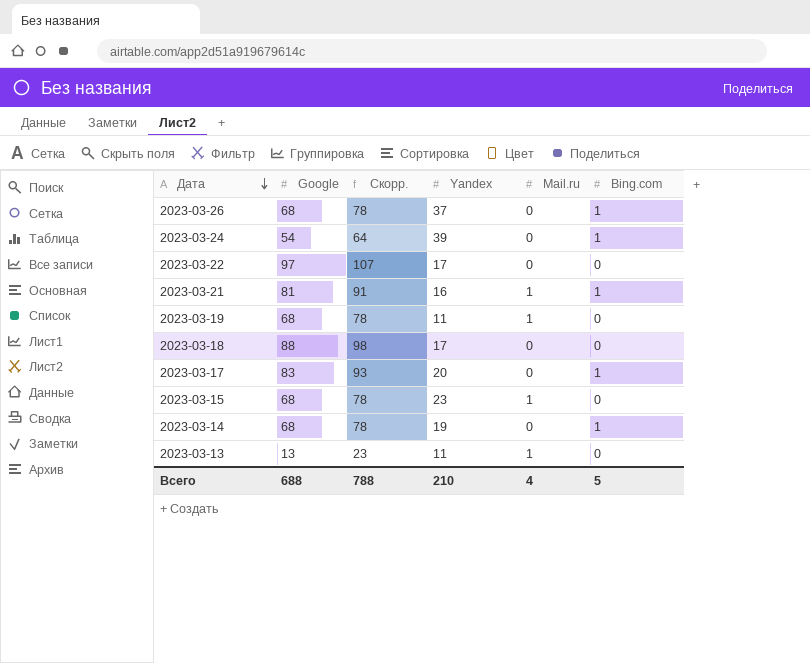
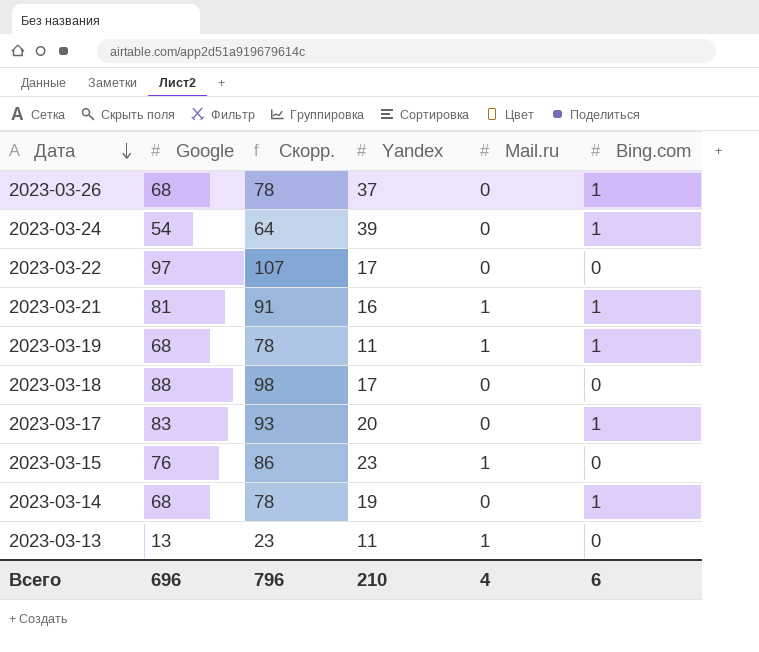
2023-03-19 | Bing.com: 0 -> 1
2023-03-15 | Google: 68 -> 76
2023-03-15 | Скорр.: 78 -> 86
Всего | Google: 688 -> 696
Всего | Скорр.: 788 -> 796
Всего | Bing.com: 5 -> 6

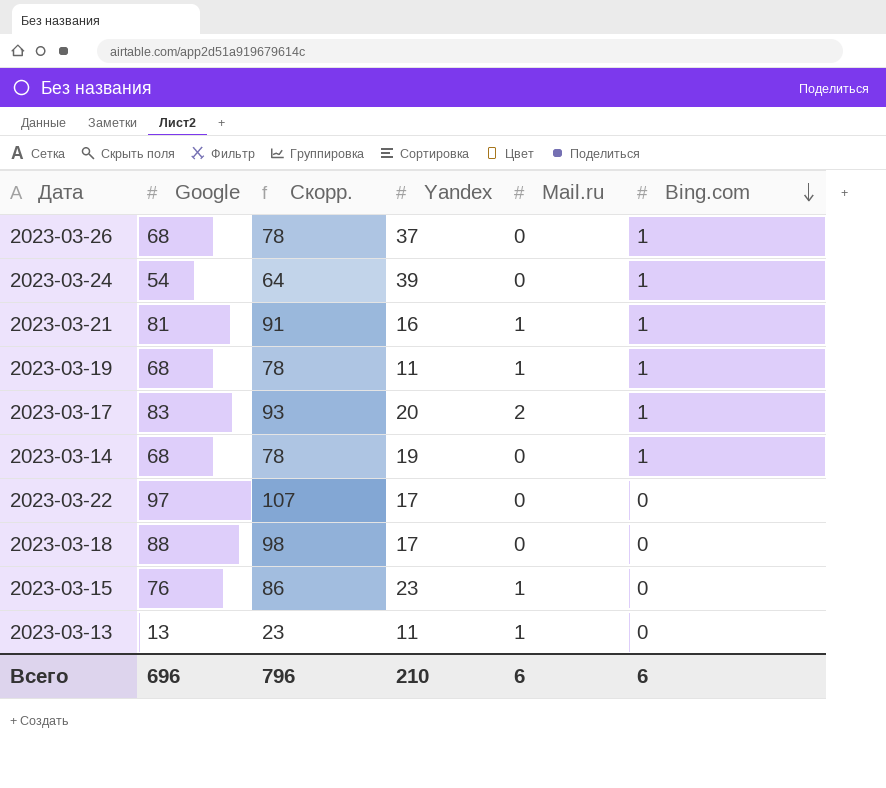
row order: Дата descending -> Bing.com descending
2023-03-17 | Mail.ru: 0 -> 2
Всего | Mail.ru: 4 -> 6

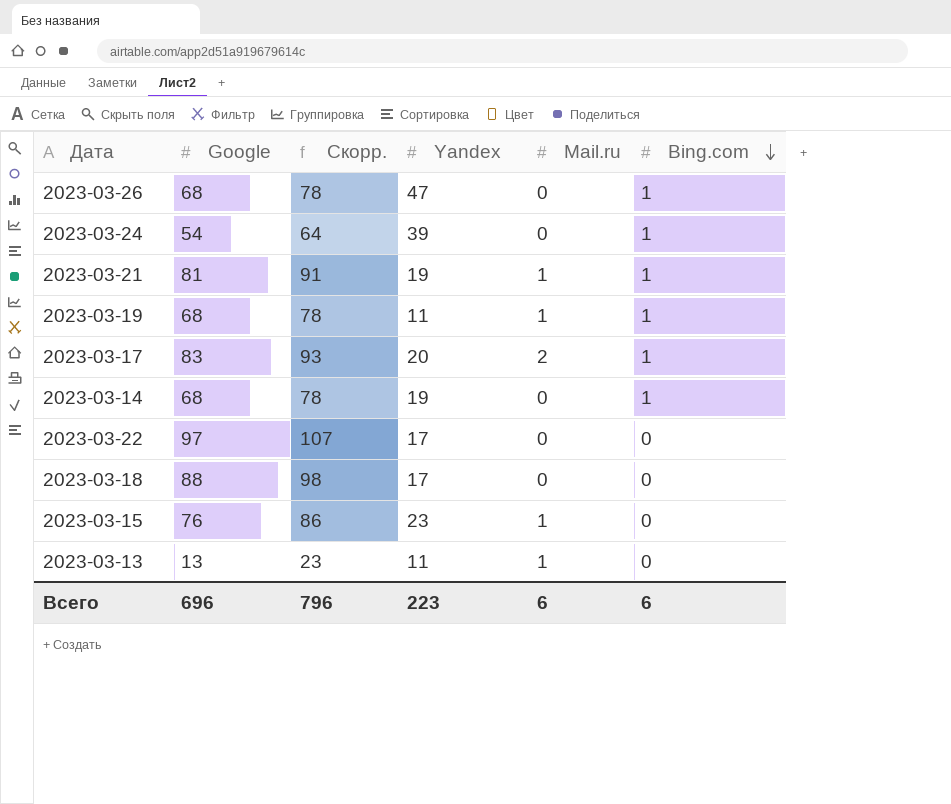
2023-03-26 | Yandex: 37 -> 47
2023-03-21 | Yandex: 16 -> 19
Всего | Yandex: 210 -> 223

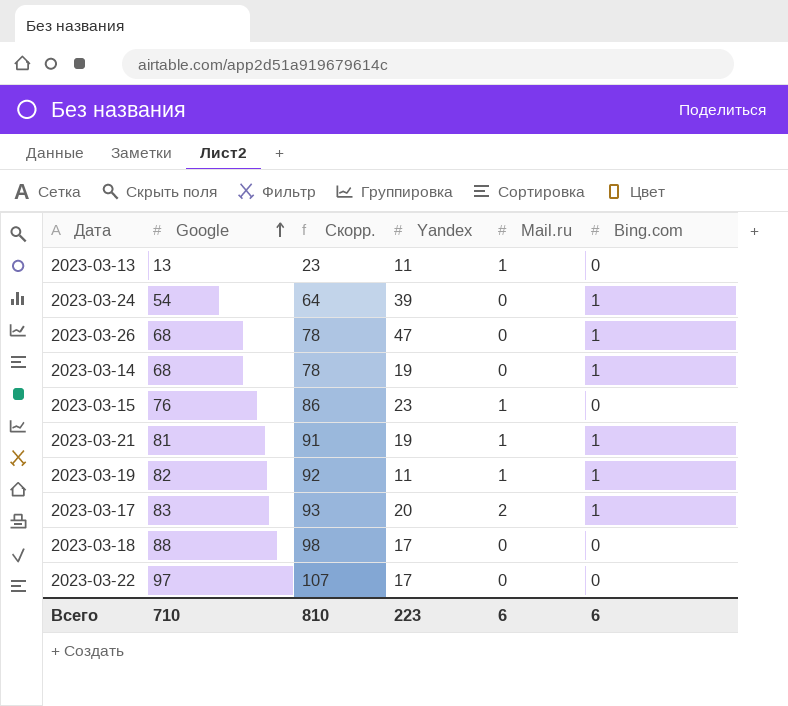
row order: Bing.com descending -> Google ascending
2023-03-19 | Google: 68 -> 82
2023-03-19 | Скорр.: 78 -> 92
Всего | Google: 696 -> 710
Всего | Скорр.: 796 -> 810

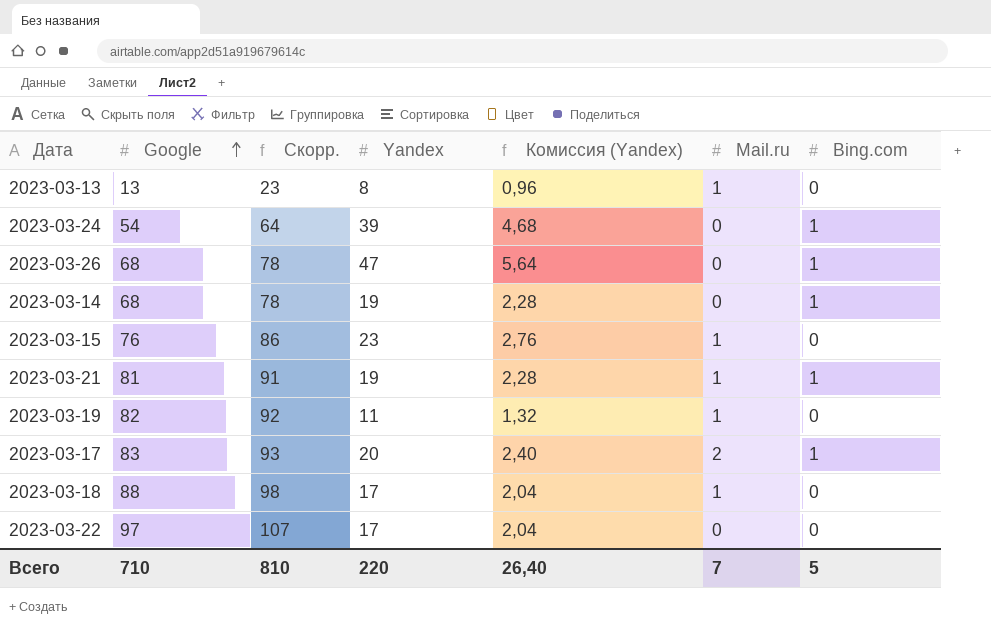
column Комиссия (Yandex) | formula: none -> [Yandex] * 0,12
2023-03-13 | Yandex: 11 -> 8
2023-03-19 | Bing.com: 1 -> 0
2023-03-18 | Mail.ru: 0 -> 1
Всего | Yandex: 223 -> 220
Всего | Mail.ru: 6 -> 7
Всего | Bing.com: 6 -> 5

